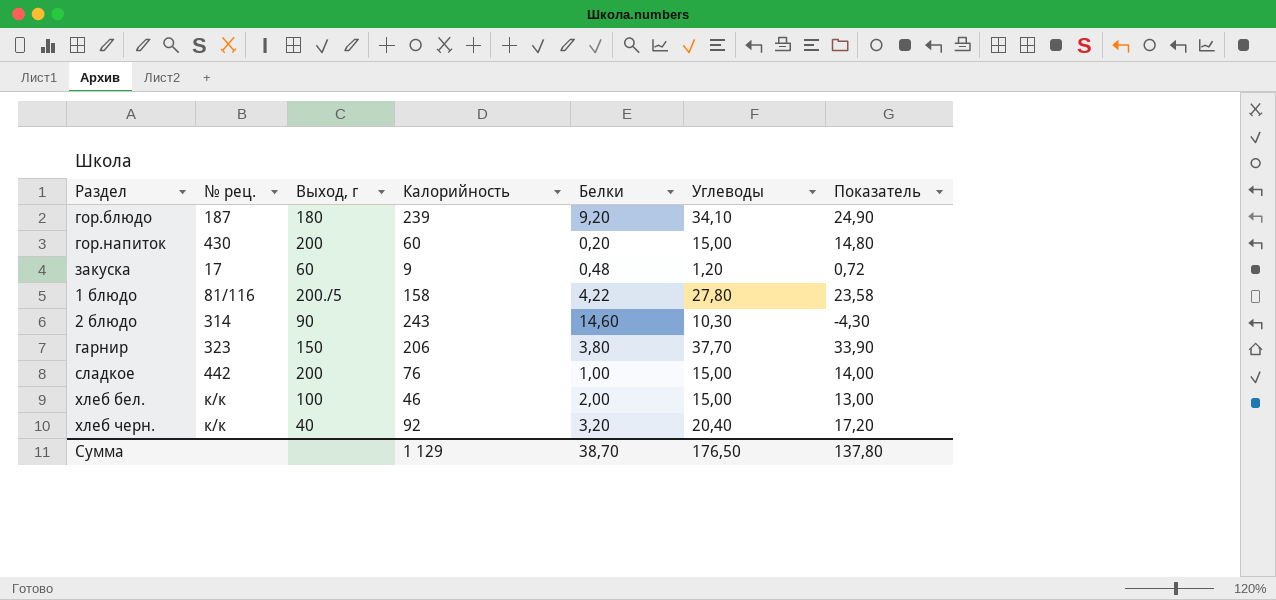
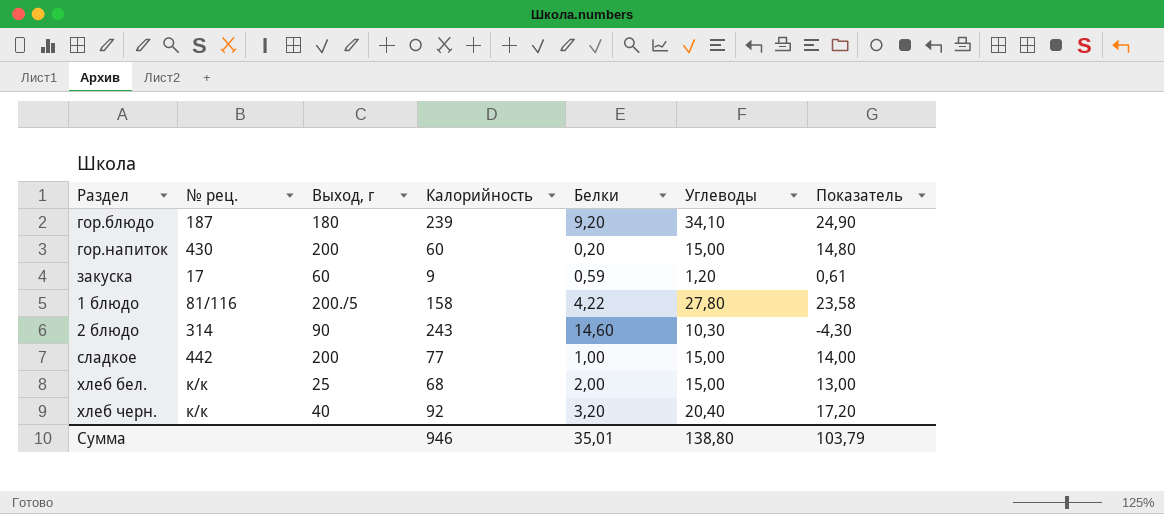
row гарнир: 323 | 150 | 206 | 3,80 | 37,70 | 33,90 -> none
закуска | Белки: 0,48 -> 0,59
закуска | Показатель: 0,72 -> 0,61
сладкое | Калорийность: 76 -> 77
хлеб бел. | Выход, г: 100 -> 25
хлеб бел. | Калорийность: 46 -> 68
Сумма | Калорийность: 1 129 -> 946
Сумма | Белки: 38,70 -> 35,01
Сумма | Углеводы: 176,50 -> 138,80
Сумма | Показатель: 137,80 -> 103,79

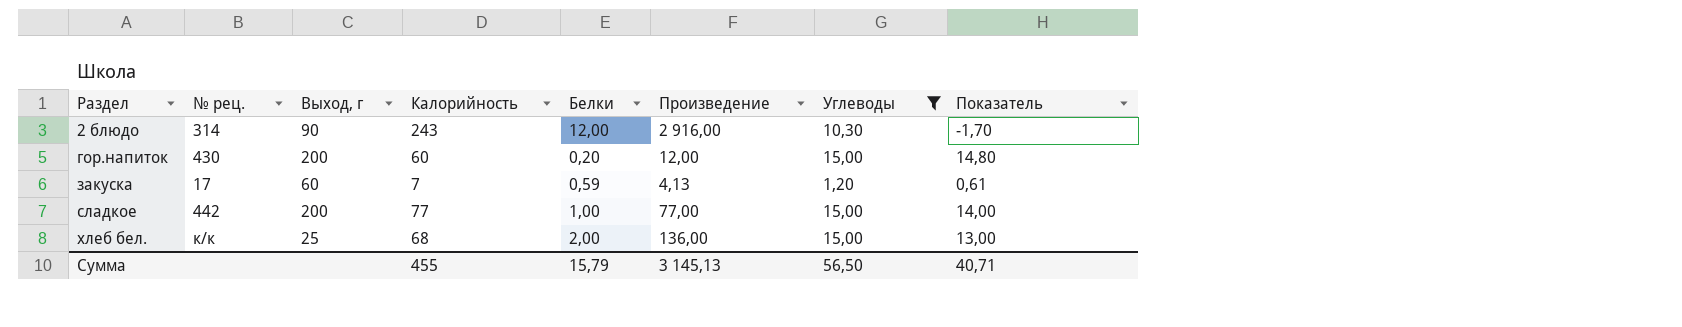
filter: none -> Углеводы <= 15,00
row order: none -> Раздел ascending
column Произведение | formula: none -> [Калорийность] * [Белки]
2 блюдо | Белки: 14,60 -> 12,00
2 блюдо | Показатель: -4,30 -> -1,70
закуска | Калорийность: 9 -> 7
Сумма | Калорийность: 946 -> 455
Сумма | Белки: 35,01 -> 15,79
Сумма | Углеводы: 138,80 -> 56,50
Сумма | Показатель: 103,79 -> 40,71

